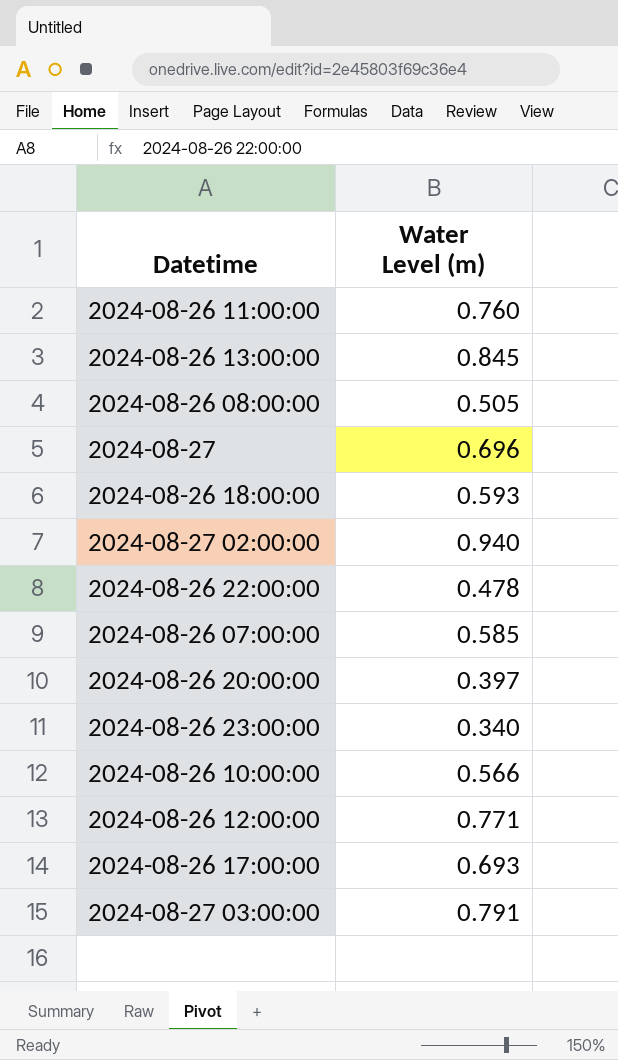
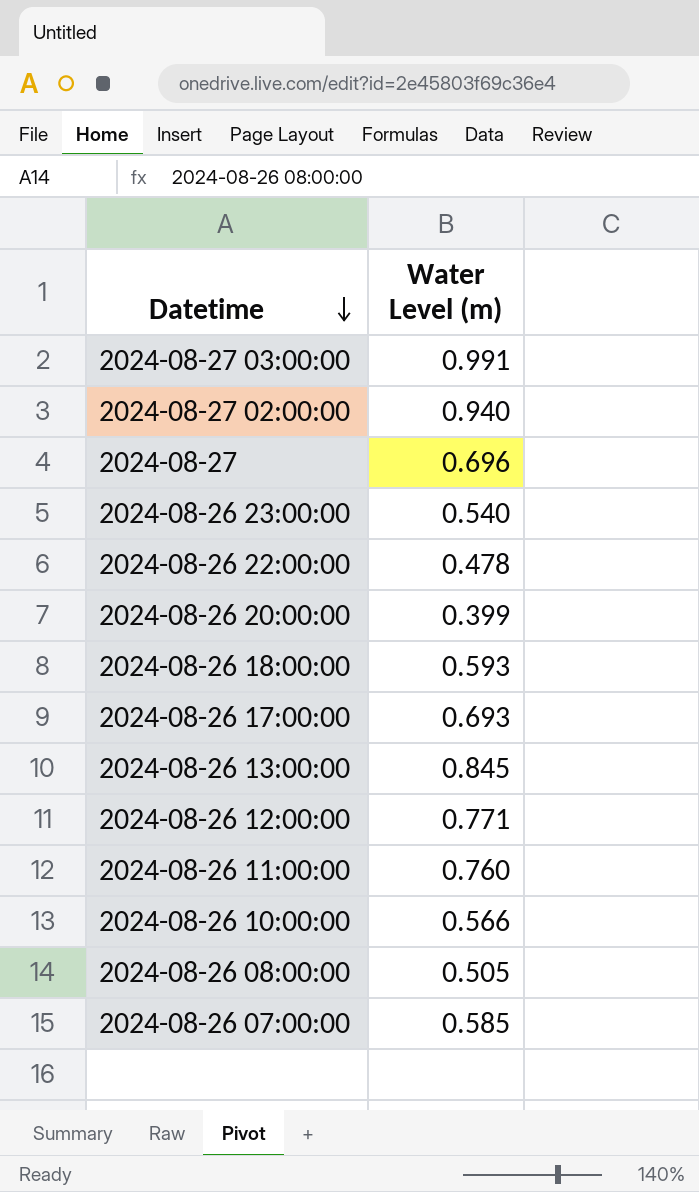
row order: none -> Datetime descending
2024-08-27 03:00:00 | Water Level (m): 0.791 -> 0.991
2024-08-26 23:00:00 | Water Level (m): 0.340 -> 0.540
2024-08-26 20:00:00 | Water Level (m): 0.397 -> 0.399

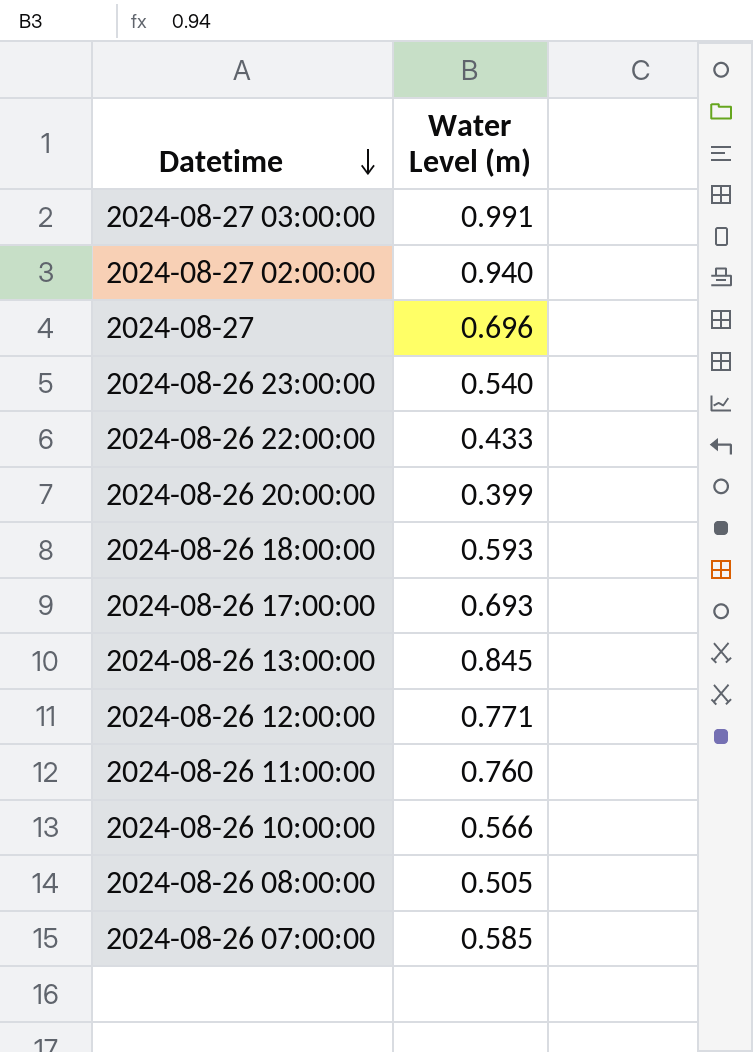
2024-08-26 22:00:00 | Water Level (m): 0.478 -> 0.433

